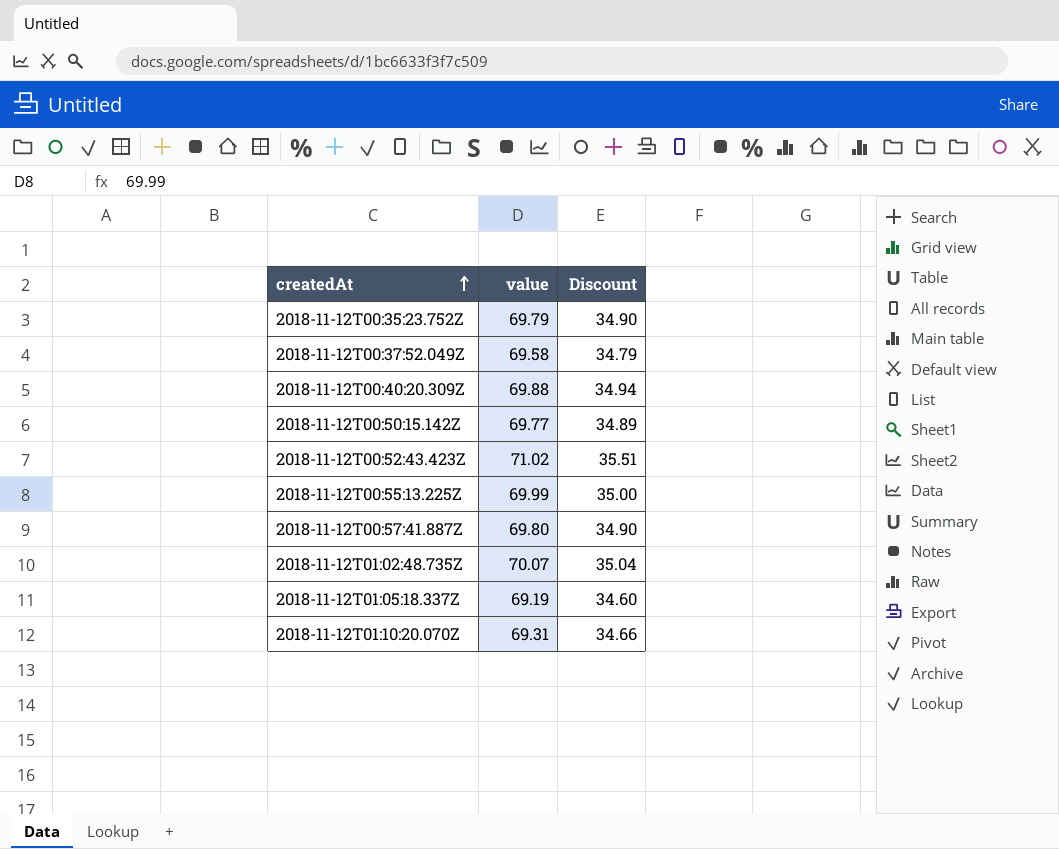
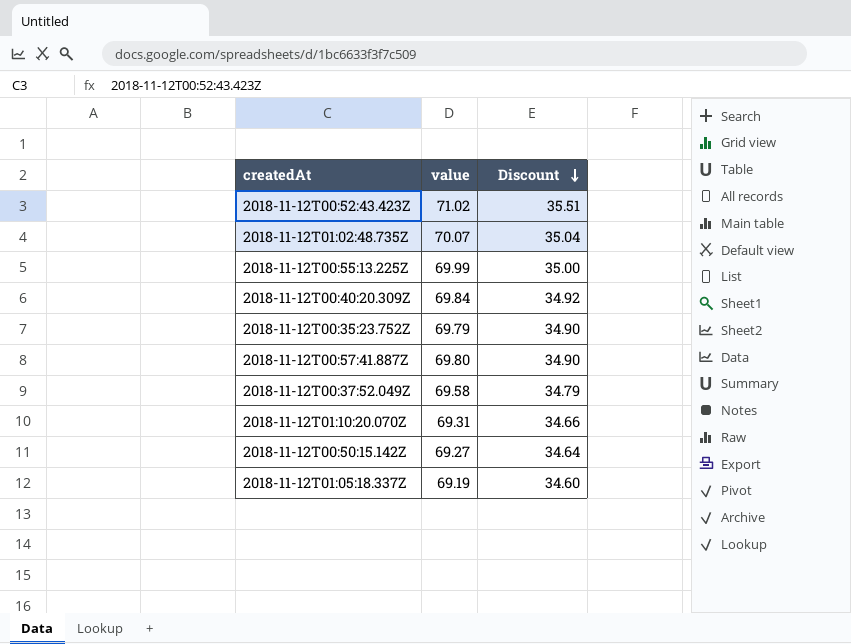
row order: createdAt ascending -> Discount descending
2018-11-12T00:40:20.309Z | value: 69.88 -> 69.84
2018-11-12T00:40:20.309Z | Discount: 34.94 -> 34.92
2018-11-12T00:50:15.142Z | value: 69.77 -> 69.27
2018-11-12T00:50:15.142Z | Discount: 34.89 -> 34.64

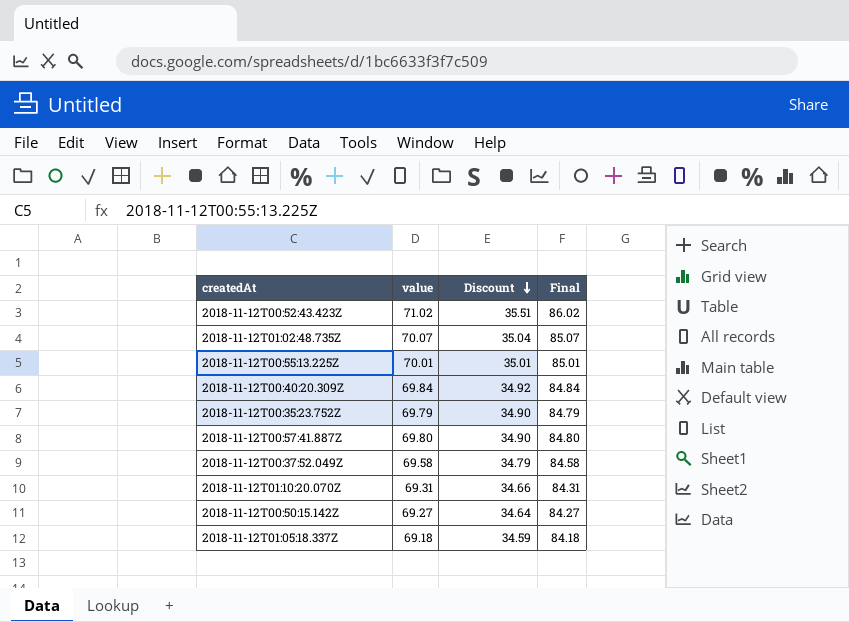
column Final | formula: none -> [value] + 15
2018-11-12T00:55:13.225Z | value: 69.99 -> 70.01
2018-11-12T00:55:13.225Z | Discount: 35.00 -> 35.01
2018-11-12T01:05:18.337Z | value: 69.19 -> 69.18
2018-11-12T01:05:18.337Z | Discount: 34.60 -> 34.59

